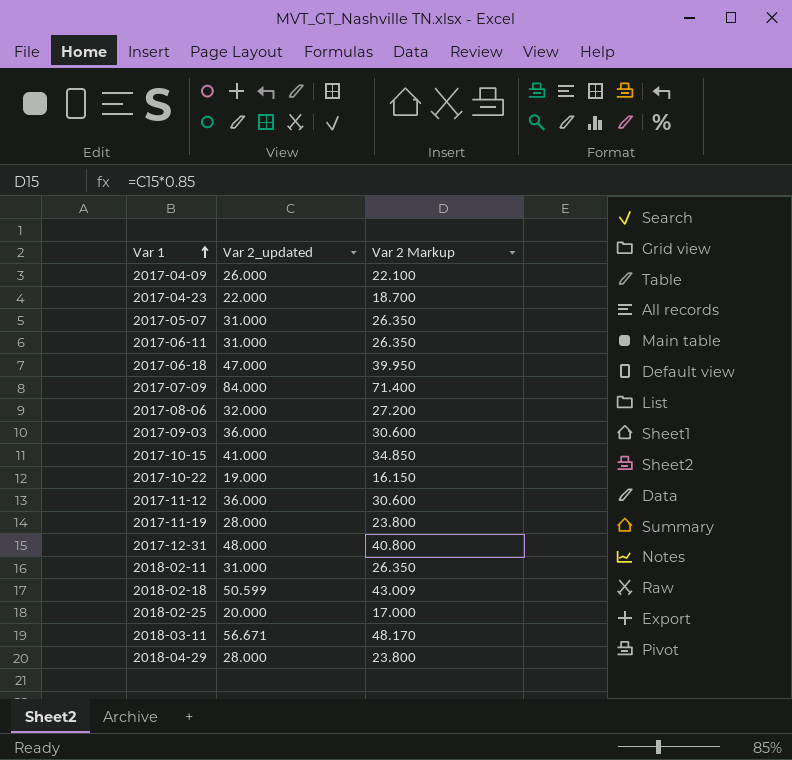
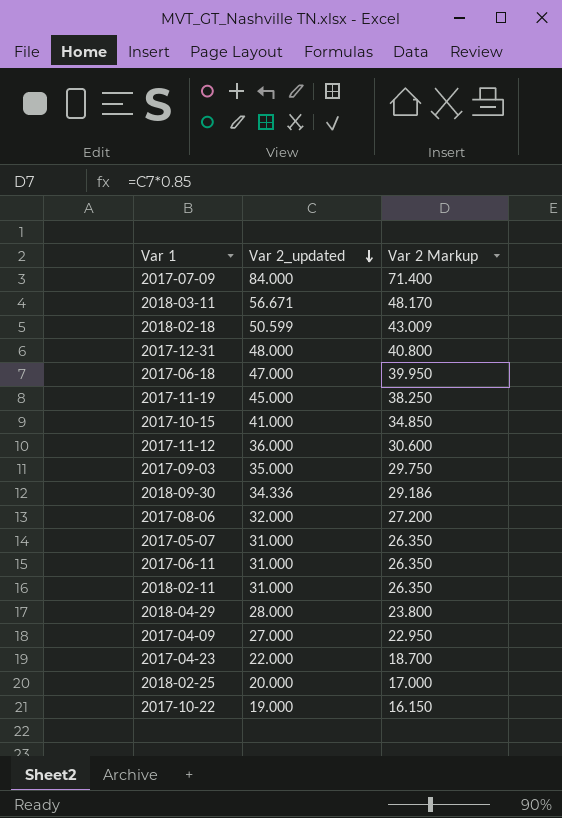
row order: Var 1 ascending -> Var 2_updated descending
2017-11-19 | Var 2_updated: 28.000 -> 45.000
2017-11-19 | Var 2 Markup: 23.800 -> 38.250
2017-09-03 | Var 2_updated: 36.000 -> 35.000
2017-09-03 | Var 2 Markup: 30.600 -> 29.750
row 2018-09-30: none -> 34.336 | 29.186
2017-04-09 | Var 2_updated: 26.000 -> 27.000
2017-04-09 | Var 2 Markup: 22.100 -> 22.950

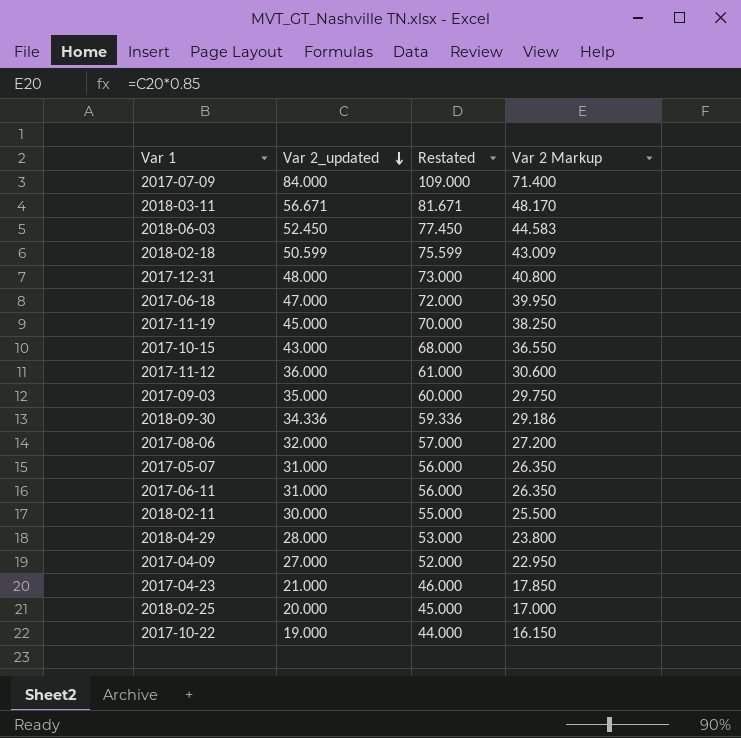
column Restated | formula: none -> [Var 2_updated] + 25
row 2018-06-03: none -> 52.450 | 77.450 | 44.583
2017-10-15 | Var 2_updated: 41.000 -> 43.000
2017-10-15 | Var 2 Markup: 34.850 -> 36.550
2018-02-11 | Var 2_updated: 31.000 -> 30.000
2018-02-11 | Var 2 Markup: 26.350 -> 25.500
2017-04-23 | Var 2_updated: 22.000 -> 21.000
2017-04-23 | Var 2 Markup: 18.700 -> 17.850

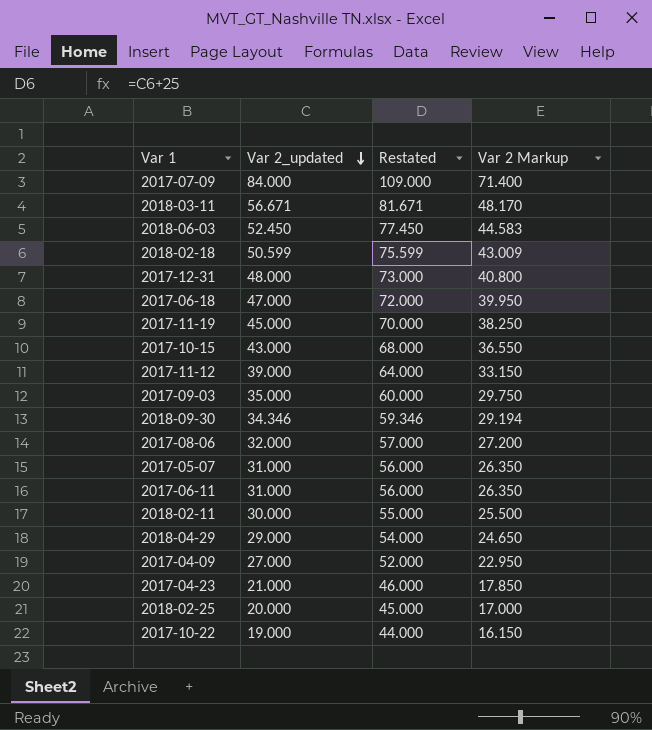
2017-11-12 | Var 2_updated: 36.000 -> 39.000
2017-11-12 | Restated: 61.000 -> 64.000
2017-11-12 | Var 2 Markup: 30.600 -> 33.150
2018-09-30 | Var 2_updated: 34.336 -> 34.346
2018-09-30 | Restated: 59.336 -> 59.346
2018-09-30 | Var 2 Markup: 29.186 -> 29.194
2018-04-29 | Var 2_updated: 28.000 -> 29.000
2018-04-29 | Restated: 53.000 -> 54.000
2018-04-29 | Var 2 Markup: 23.800 -> 24.650

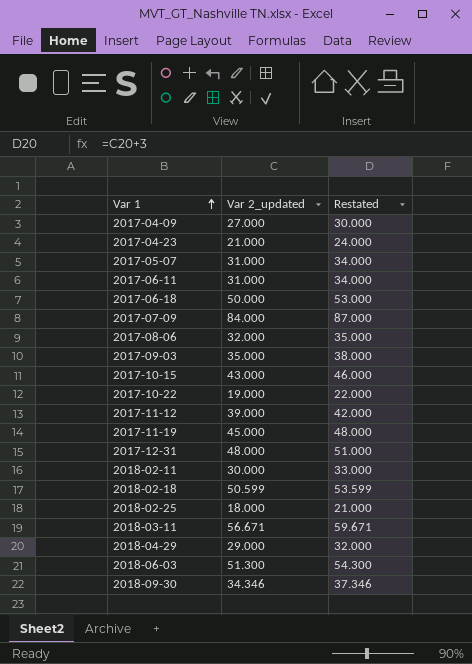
row order: Var 2_updated descending -> Var 1 ascending
column Var 2 Markup | formula: [Var 2_updated] * 0.85 -> none
column Restated | formula: [Var 2_updated] + 25 -> [Var 2_updated] + 3
2017-06-18 | Var 2_updated: 47.000 -> 50.000
2018-02-25 | Var 2_updated: 20.000 -> 18.000
2018-06-03 | Var 2_updated: 52.450 -> 51.300

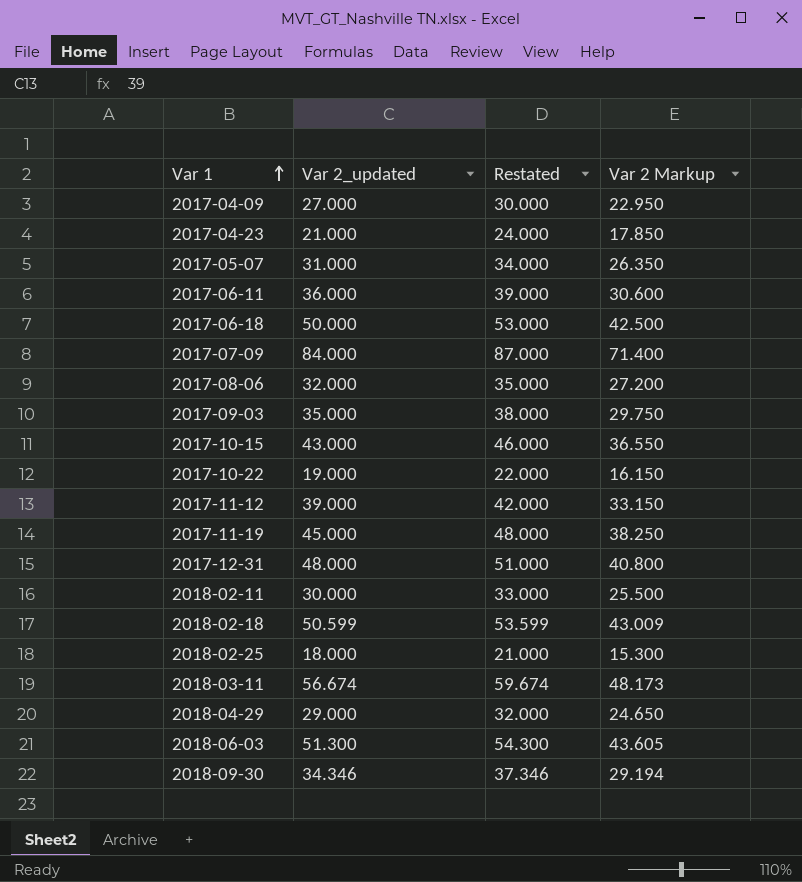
column Var 2 Markup | formula: none -> [Var 2_updated] * 0.85
2017-06-11 | Var 2_updated: 31.000 -> 36.000
2017-06-11 | Restated: 34.000 -> 39.000
2018-03-11 | Var 2_updated: 56.671 -> 56.674
2018-03-11 | Restated: 59.671 -> 59.674

